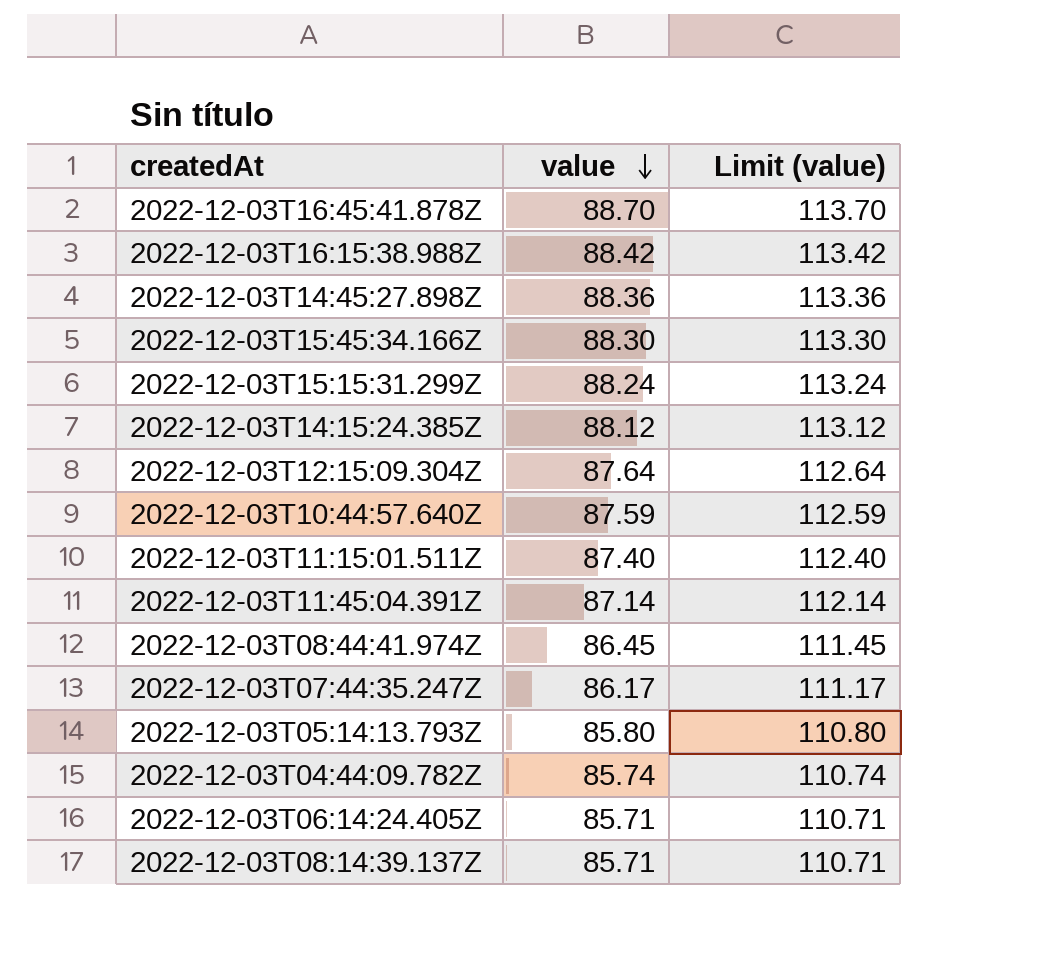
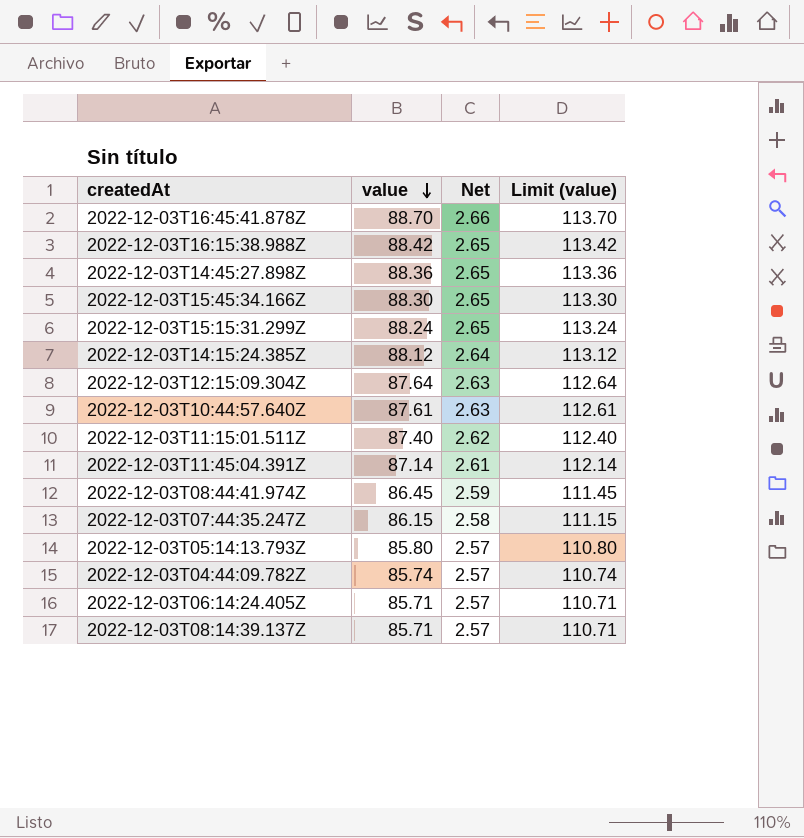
column Net | formula: none -> [value] * 0.03
2022-12-03T10:44:57.640Z | value: 87.59 -> 87.61
2022-12-03T10:44:57.640Z | Limit (value): 112.59 -> 112.61
2022-12-03T07:44:35.247Z | value: 86.17 -> 86.15
2022-12-03T07:44:35.247Z | Limit (value): 111.17 -> 111.15

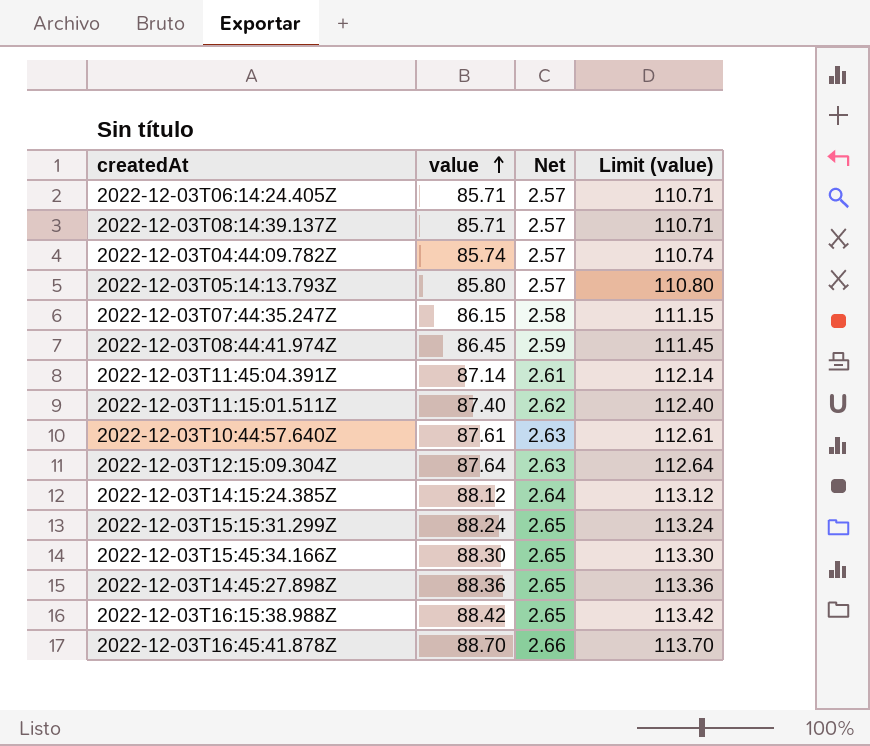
row order: value descending -> value ascending

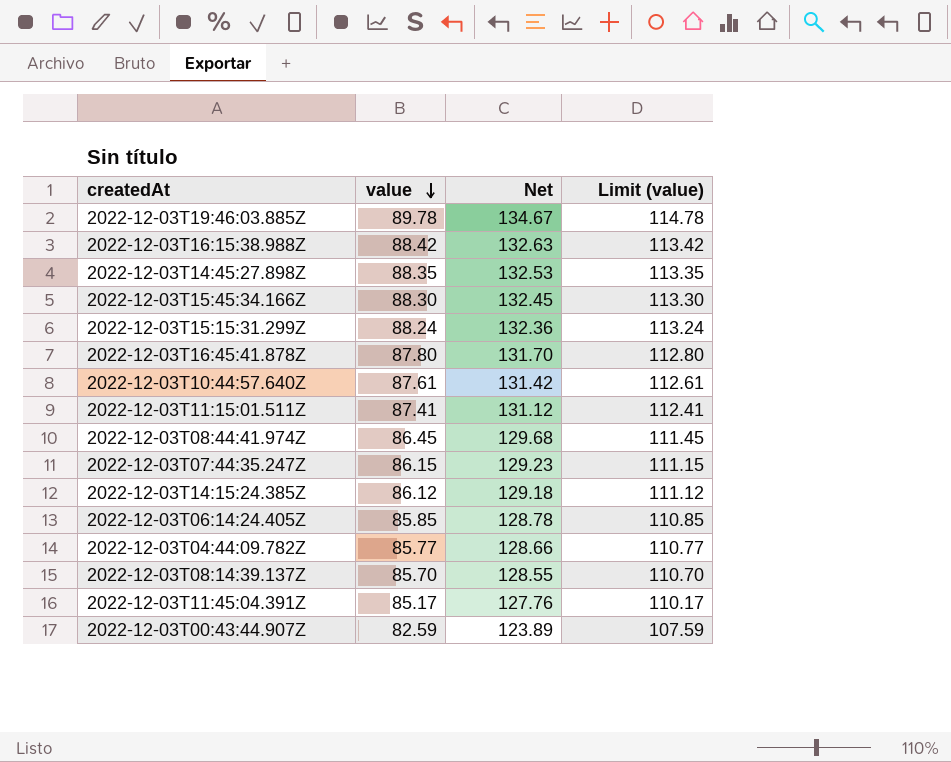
row order: value ascending -> value descending
column Net | formula: [value] * 0.03 -> [value] * 1.5
row 2022-12-03T05:14:13.793Z: 85.80 | 2.57 | 110.80 -> none
row 2022-12-03T12:15:09.304Z: 87.64 | 2.63 | 112.64 -> none
row 2022-12-03T19:46:03.885Z: none -> 89.78 | 134.67 | 114.78
2022-12-03T14:45:27.898Z | value: 88.36 -> 88.35
2022-12-03T14:45:27.898Z | Limit (value): 113.36 -> 113.35
2022-12-03T16:45:41.878Z | value: 88.70 -> 87.80
2022-12-03T16:45:41.878Z | Limit (value): 113.70 -> 112.80
2022-12-03T11:15:01.511Z | value: 87.40 -> 87.41
2022-12-03T11:15:01.511Z | Limit (value): 112.40 -> 112.41
2022-12-03T14:15:24.385Z | value: 88.12 -> 86.12
2022-12-03T14:15:24.385Z | Limit (value): 113.12 -> 111.12
2022-12-03T06:14:24.405Z | value: 85.71 -> 85.85
2022-12-03T06:14:24.405Z | Limit (value): 110.71 -> 110.85
2022-12-03T04:44:09.782Z | value: 85.74 -> 85.77
2022-12-03T04:44:09.782Z | Limit (value): 110.74 -> 110.77
2022-12-03T08:14:39.137Z | value: 85.71 -> 85.70
2022-12-03T08:14:39.137Z | Limit (value): 110.71 -> 110.70
2022-12-03T11:45:04.391Z | value: 87.14 -> 85.17
2022-12-03T11:45:04.391Z | Limit (value): 112.14 -> 110.17
row 2022-12-03T00:43:44.907Z: none -> 82.59 | 123.89 | 107.59

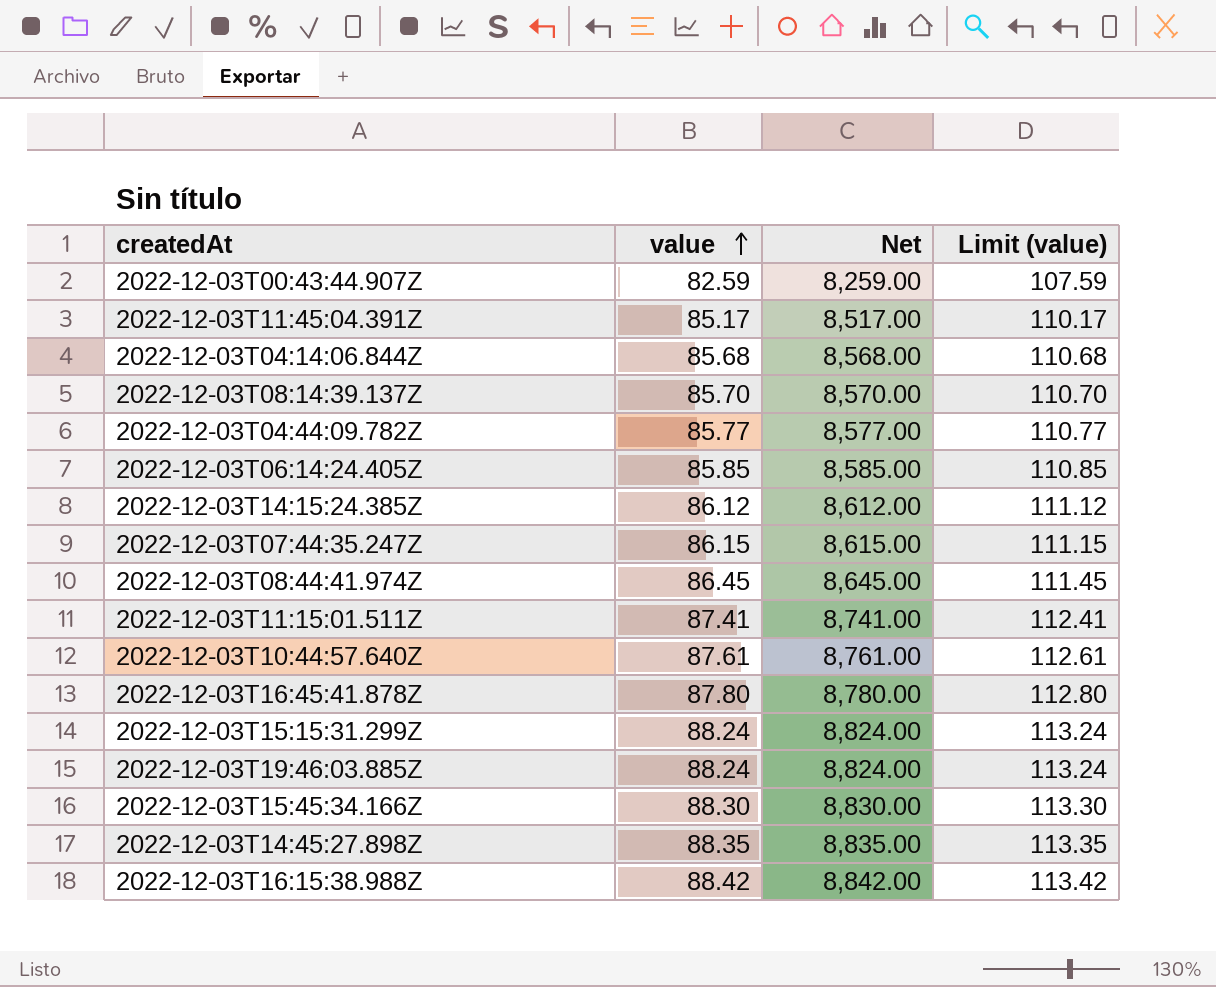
row order: value descending -> value ascending
column Net | formula: [value] * 1.5 -> [value] * 100
row 2022-12-03T04:14:06.844Z: none -> 85.68 | 8,568.00 | 110.68
2022-12-03T19:46:03.885Z | value: 89.78 -> 88.24
2022-12-03T19:46:03.885Z | Limit (value): 114.78 -> 113.24

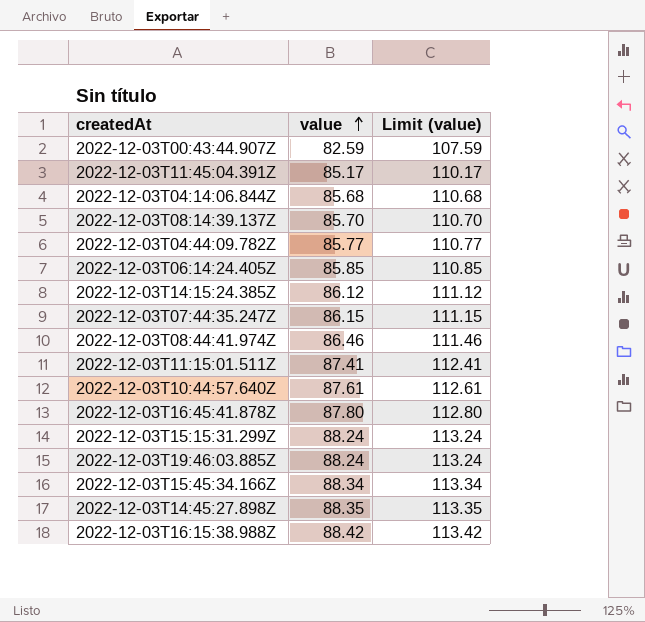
column Net | formula: [value] * 100 -> none
2022-12-03T08:44:41.974Z | value: 86.45 -> 86.46
2022-12-03T08:44:41.974Z | Limit (value): 111.45 -> 111.46
2022-12-03T15:45:34.166Z | value: 88.30 -> 88.34
2022-12-03T15:45:34.166Z | Limit (value): 113.30 -> 113.34

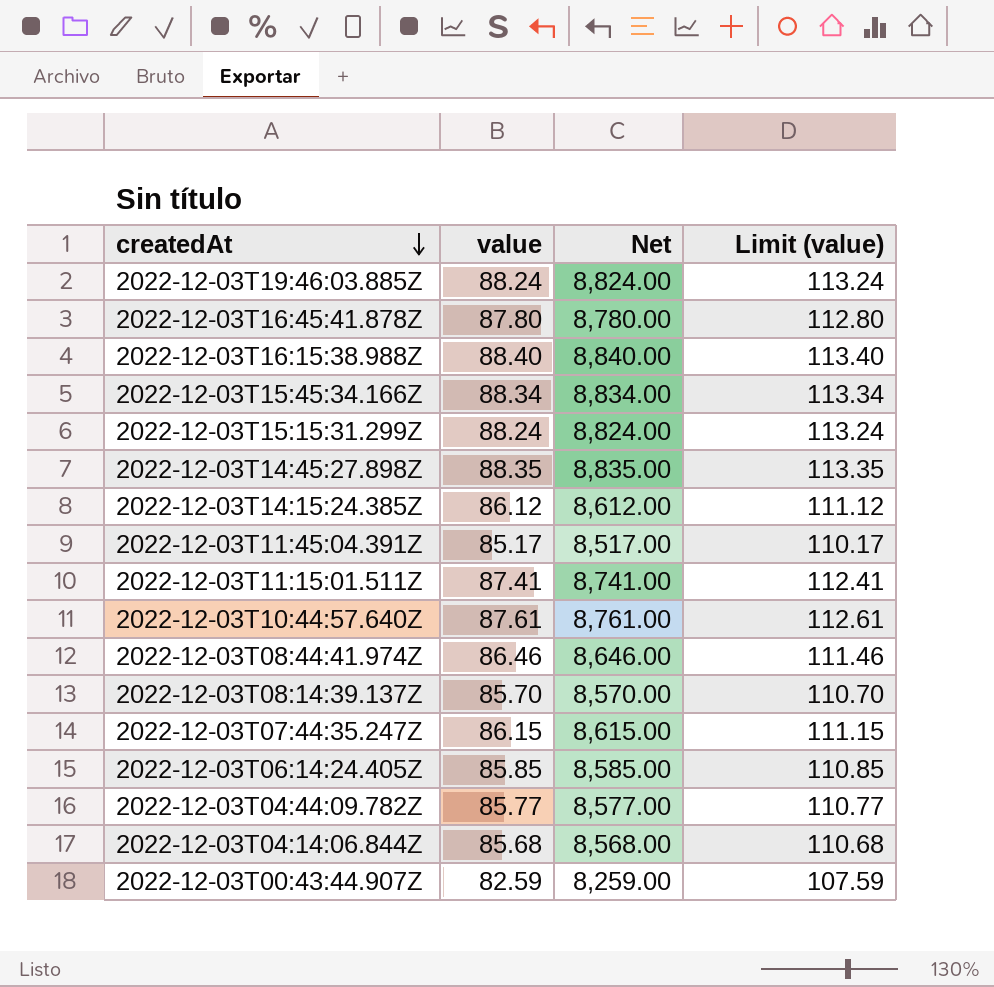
row order: value ascending -> createdAt descending
column Net | formula: none -> [value] * 100
2022-12-03T16:15:38.988Z | value: 88.42 -> 88.40
2022-12-03T16:15:38.988Z | Limit (value): 113.42 -> 113.40

